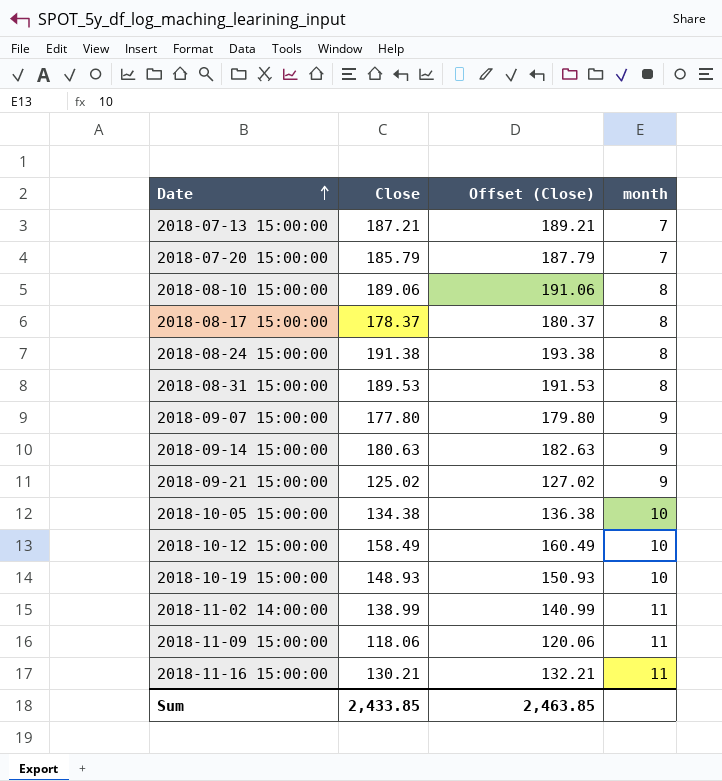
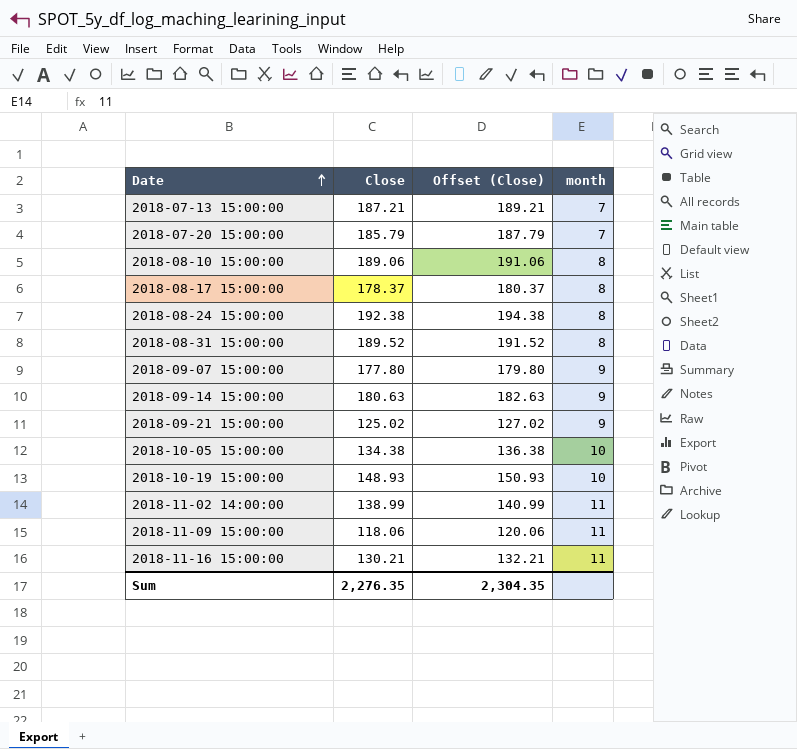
row 2018-10-12 15:00:00: 158.49 | 160.49 | 10 -> none
2018-08-24 15:00:00 | Close: 191.38 -> 192.38
2018-08-24 15:00:00 | Offset (Close): 193.38 -> 194.38
2018-08-31 15:00:00 | Close: 189.53 -> 189.52
2018-08-31 15:00:00 | Offset (Close): 191.53 -> 191.52
Sum | Close: 2,433.85 -> 2,276.35
Sum | Offset (Close): 2,463.85 -> 2,304.35

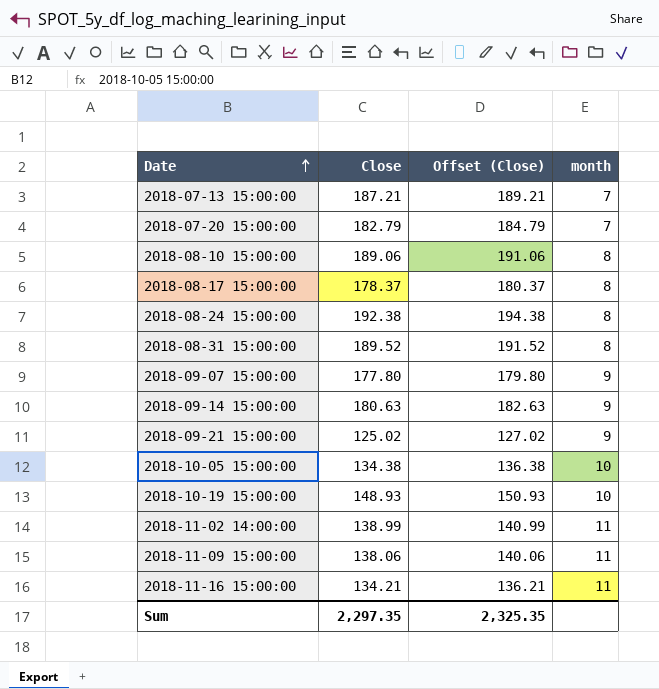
2018-07-20 15:00:00 | Close: 185.79 -> 182.79
2018-07-20 15:00:00 | Offset (Close): 187.79 -> 184.79
2018-11-09 15:00:00 | Close: 118.06 -> 138.06
2018-11-09 15:00:00 | Offset (Close): 120.06 -> 140.06
2018-11-16 15:00:00 | Close: 130.21 -> 134.21
2018-11-16 15:00:00 | Offset (Close): 132.21 -> 136.21
Sum | Close: 2,276.35 -> 2,297.35
Sum | Offset (Close): 2,304.35 -> 2,325.35

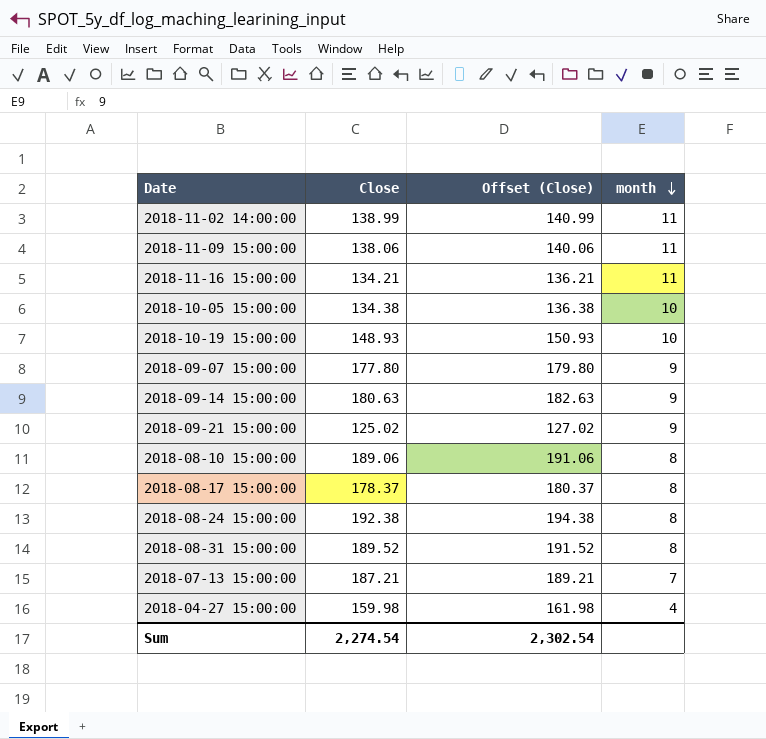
row order: Date ascending -> month descending
row 2018-07-20 15:00:00: 182.79 | 184.79 | 7 -> none
row 2018-04-27 15:00:00: none -> 159.98 | 161.98 | 4
Sum | Close: 2,297.35 -> 2,274.54
Sum | Offset (Close): 2,325.35 -> 2,302.54

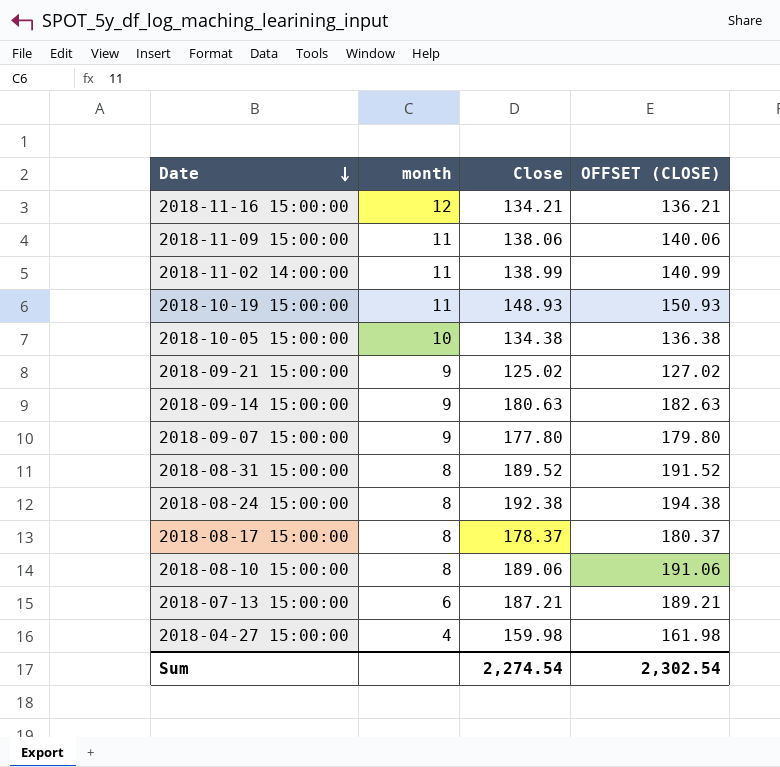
row order: month descending -> Date descending
column month | position: 4 -> 2
column name: Offset (Close) -> OFFSET (CLOSE)
2018-11-16 15:00:00 | month: 11 -> 12
2018-10-19 15:00:00 | month: 10 -> 11
2018-07-13 15:00:00 | month: 7 -> 6

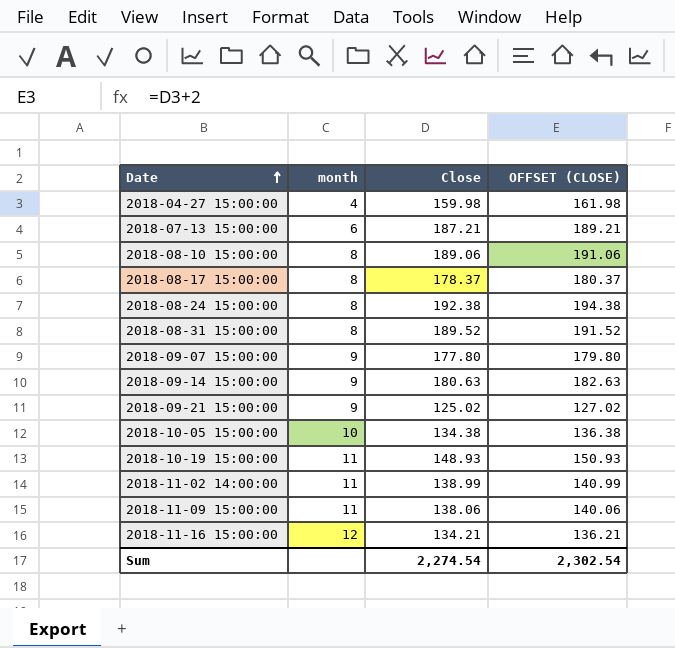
row order: Date descending -> Date ascending

